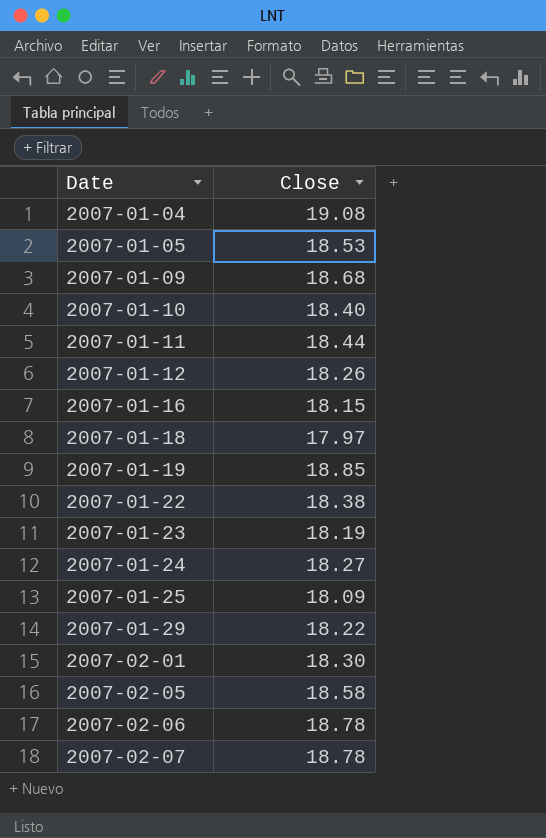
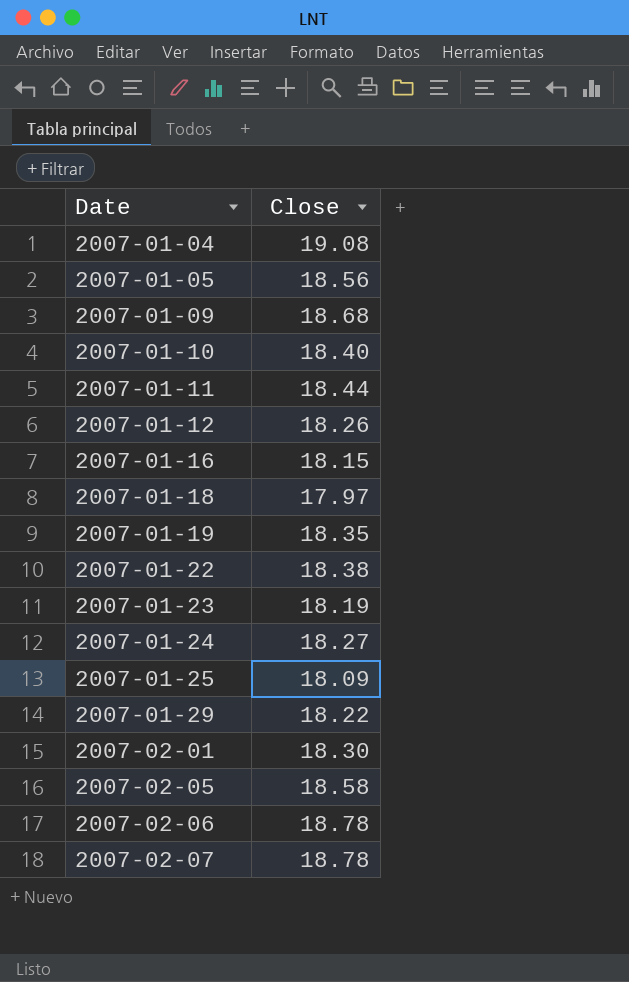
2007-01-05 | Close: 18.53 -> 18.56
2007-01-19 | Close: 18.85 -> 18.35

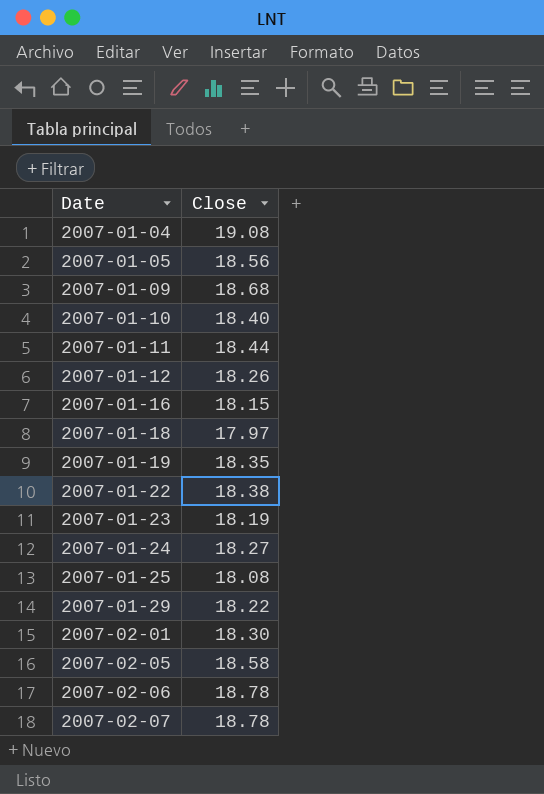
2007-01-25 | Close: 18.09 -> 18.08

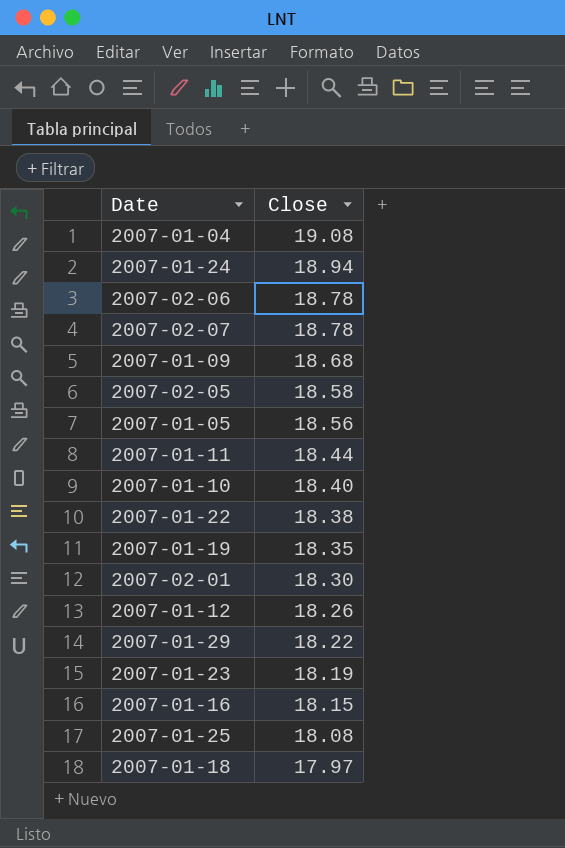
row order: Date ascending -> Close descending
2007-01-24 | Close: 18.27 -> 18.94

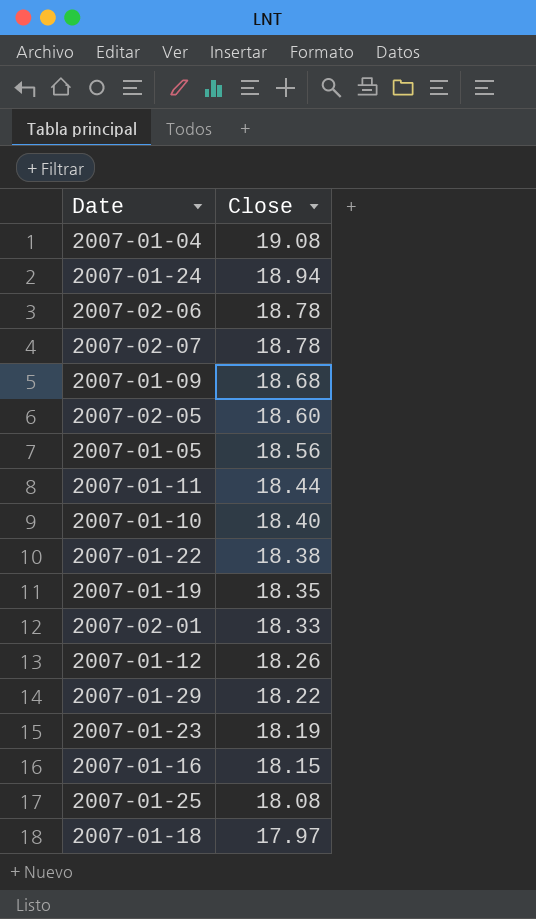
2007-02-05 | Close: 18.58 -> 18.60
2007-02-01 | Close: 18.30 -> 18.33

